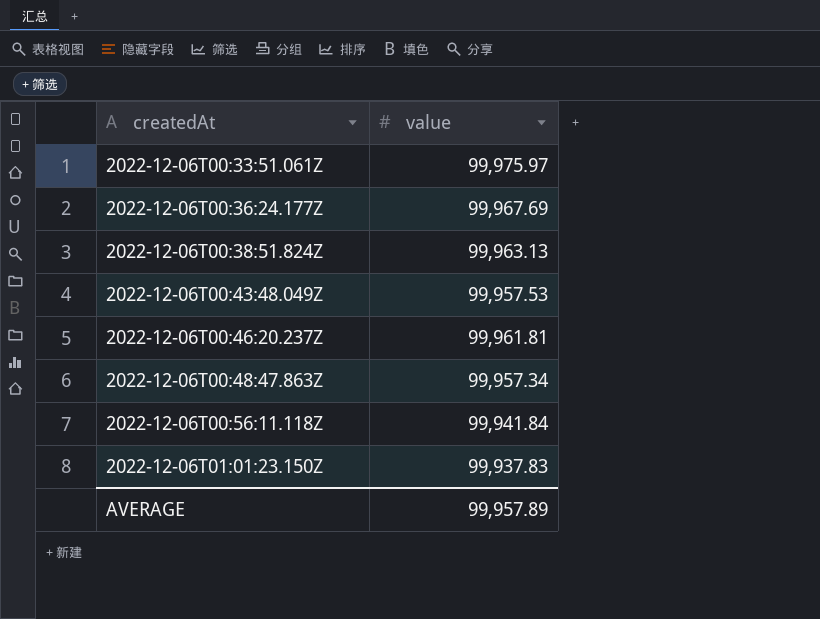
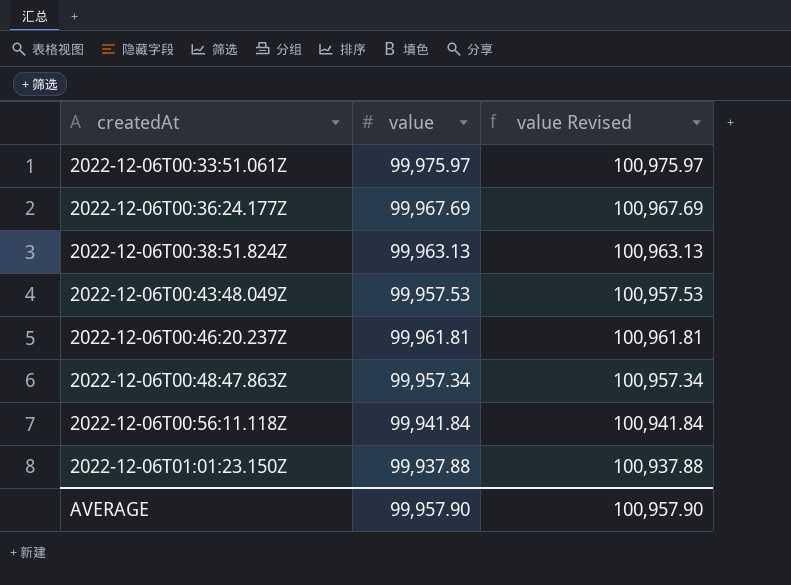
column value Revised | formula: none -> [value] + 1000
2022-12-06T01:01:23.150Z | value: 99,937.83 -> 99,937.88
AVERAGE | value: 99,957.89 -> 99,957.90

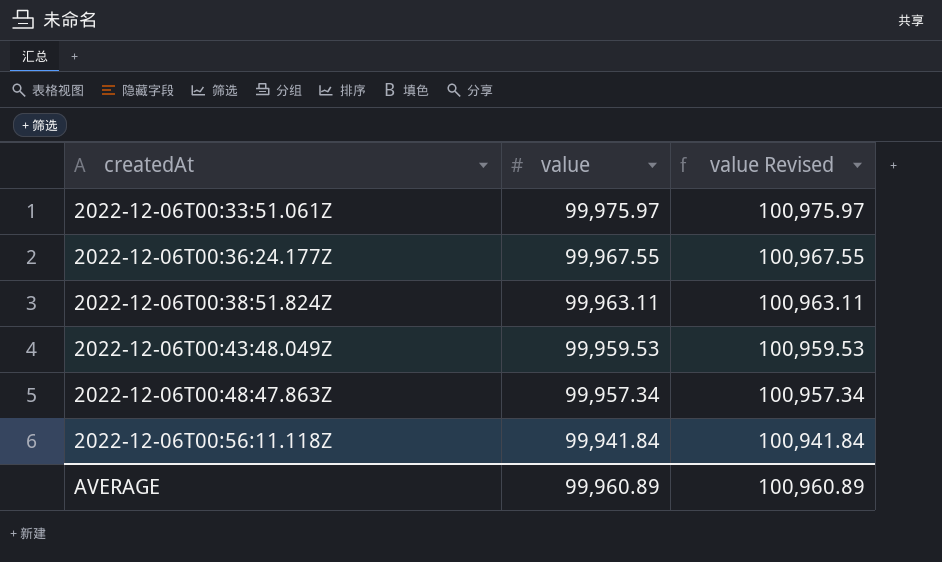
row 2022-12-06T00:46:20.237Z: 99,961.81 | 100,961.81 -> none
row 2022-12-06T01:01:23.150Z: 99,937.88 | 100,937.88 -> none
2022-12-06T00:36:24.177Z | value: 99,967.69 -> 99,967.55
2022-12-06T00:36:24.177Z | value Revised: 100,967.69 -> 100,967.55
2022-12-06T00:38:51.824Z | value: 99,963.13 -> 99,963.11
2022-12-06T00:38:51.824Z | value Revised: 100,963.13 -> 100,963.11
2022-12-06T00:43:48.049Z | value: 99,957.53 -> 99,959.53
2022-12-06T00:43:48.049Z | value Revised: 100,957.53 -> 100,959.53
AVERAGE | value: 99,957.90 -> 99,960.89
AVERAGE | value Revised: 100,957.90 -> 100,960.89

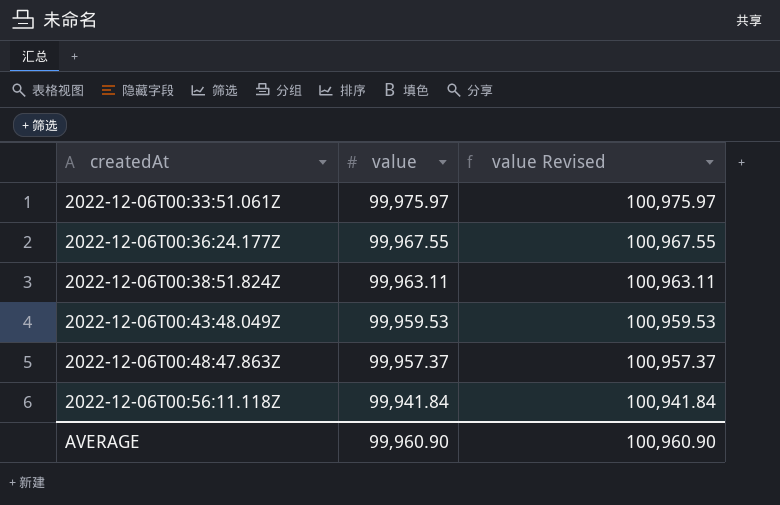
2022-12-06T00:48:47.863Z | value: 99,957.34 -> 99,957.37
2022-12-06T00:48:47.863Z | value Revised: 100,957.34 -> 100,957.37
AVERAGE | value: 99,960.89 -> 99,960.90
AVERAGE | value Revised: 100,960.89 -> 100,960.90

